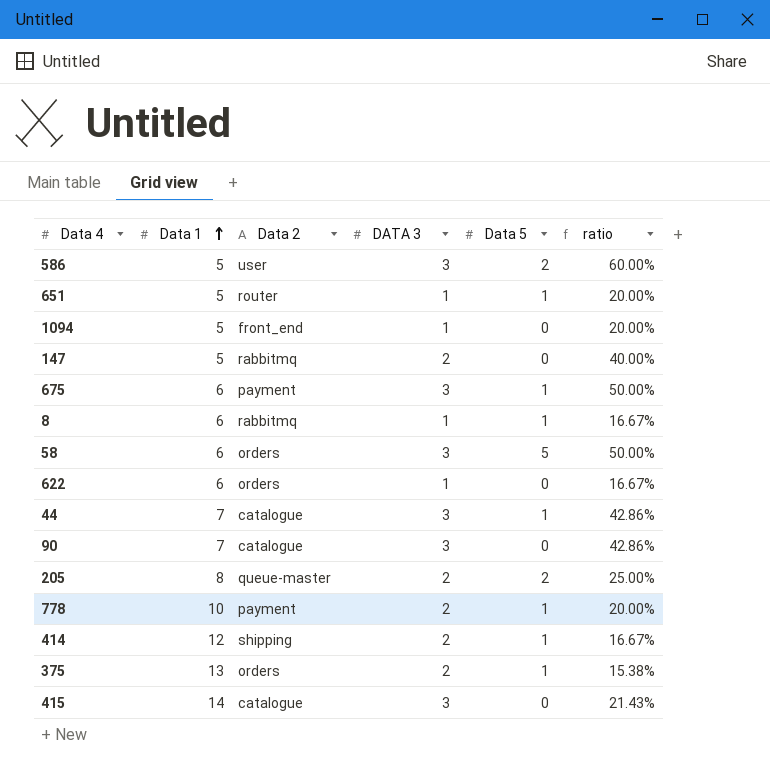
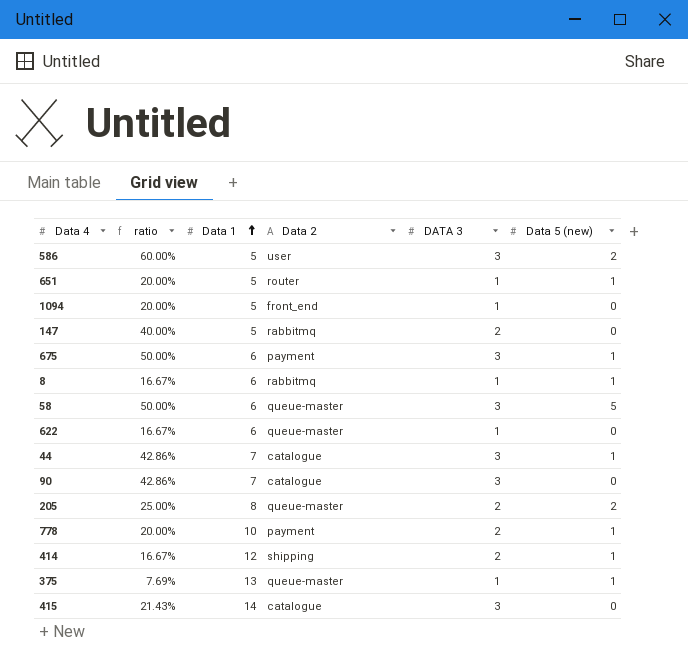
column ratio | position: 6 -> 2
column name: Data 5 -> Data 5 (new)
58 | Data 2: orders -> queue-master
622 | Data 2: orders -> queue-master
375 | ratio: 15.38% -> 7.69%
375 | Data 2: orders -> queue-master
375 | DATA 3: 2 -> 1

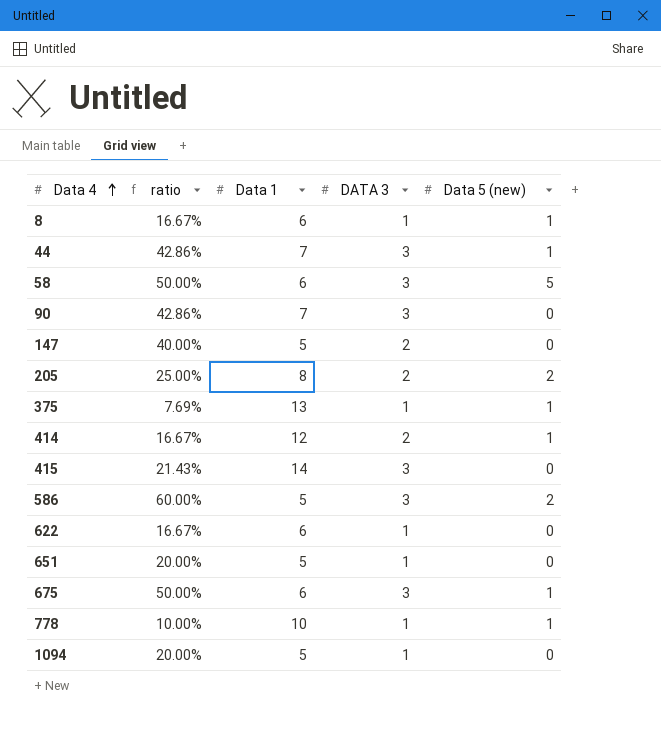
row order: Data 1 ascending -> Data 4 ascending
column Data 2 | position: 4 -> none
651 | Data 5 (new): 1 -> 0
778 | ratio: 20.00% -> 10.00%
778 | DATA 3: 2 -> 1

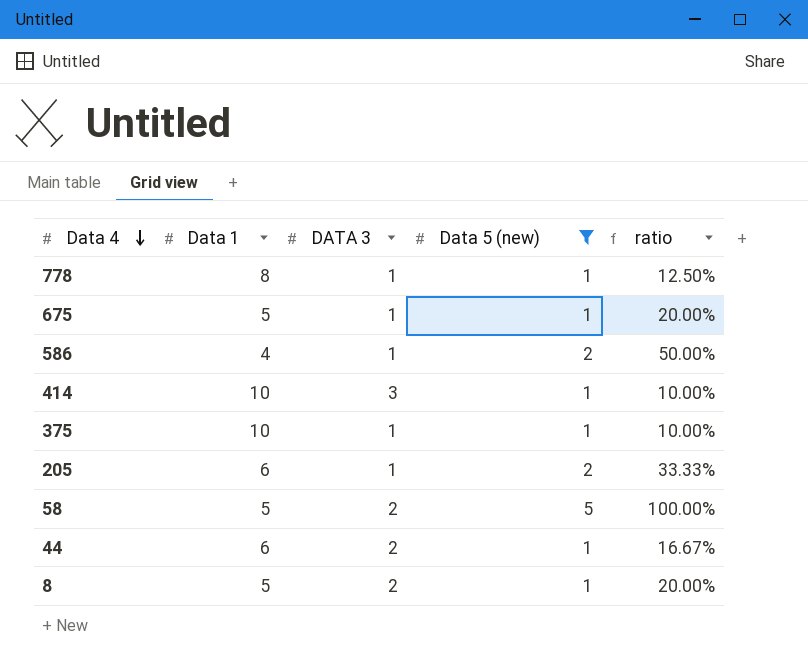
filter: none -> Data 5 (new) != 0
row order: Data 4 ascending -> Data 4 descending
column ratio | formula: [DATA 3] / [Data 1] -> [Data 5 (new)] / [Data 1]
column ratio | position: 2 -> 5
778 | Data 1: 10 -> 8
675 | Data 1: 6 -> 5
675 | DATA 3: 3 -> 1
586 | Data 1: 5 -> 4
586 | DATA 3: 3 -> 1
414 | Data 1: 12 -> 10
414 | DATA 3: 2 -> 3
375 | Data 1: 13 -> 10
205 | Data 1: 8 -> 6
205 | DATA 3: 2 -> 1
58 | Data 1: 6 -> 5
58 | DATA 3: 3 -> 2
44 | Data 1: 7 -> 6
44 | DATA 3: 3 -> 2
8 | Data 1: 6 -> 5
8 | DATA 3: 1 -> 2

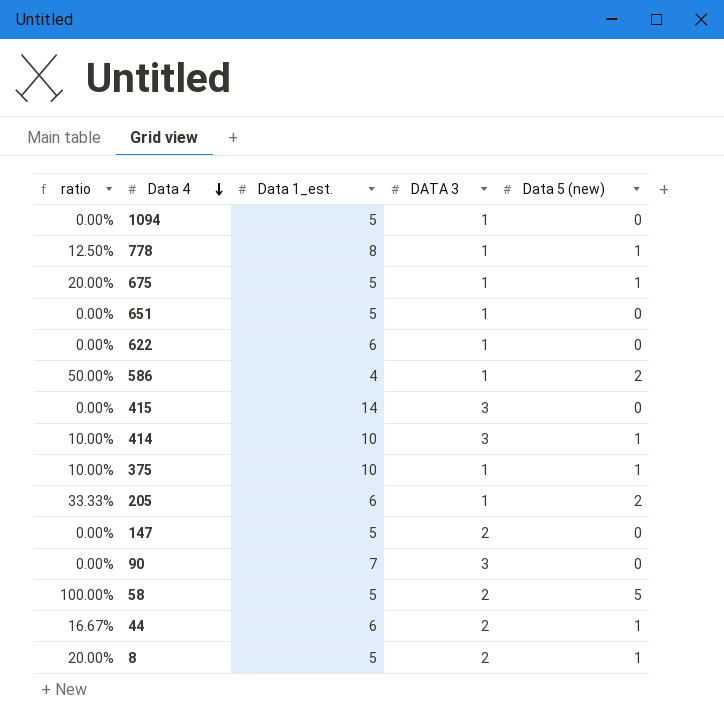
filter: Data 5 (new) != 0 -> none
column ratio | position: 5 -> 1
column name: Data 1 -> Data 1_est.

